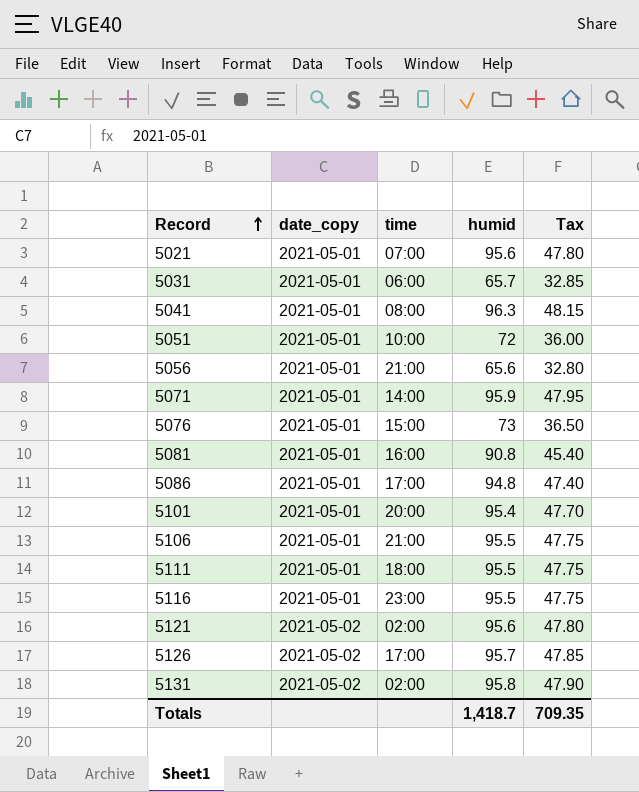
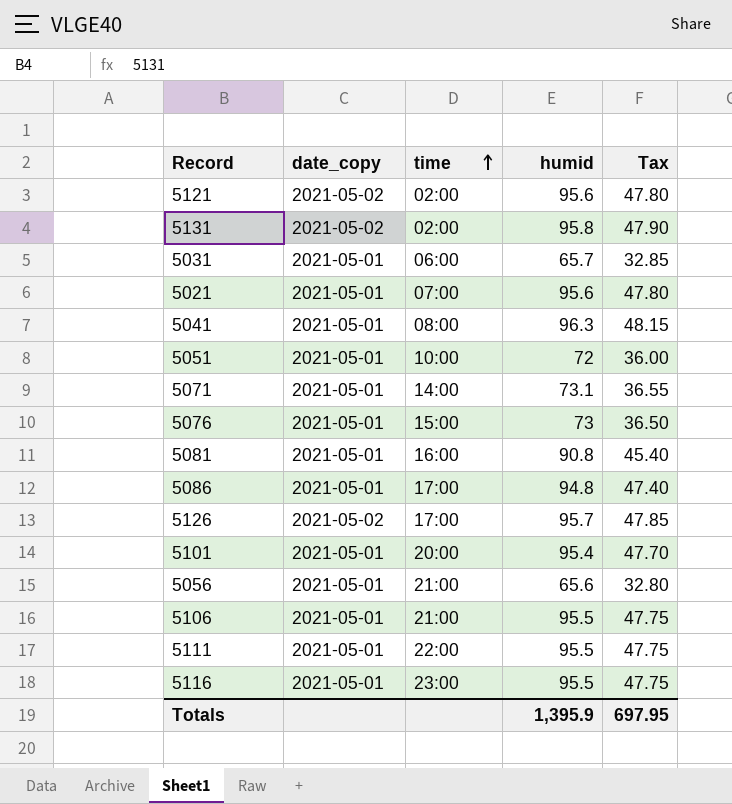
row order: Record ascending -> time ascending
5071 | humid: 95.9 -> 73.1
5071 | Tax: 47.95 -> 36.55
5111 | time: 18:00 -> 22:00
Totals | humid: 1,418.7 -> 1,395.9
Totals | Tax: 709.35 -> 697.95

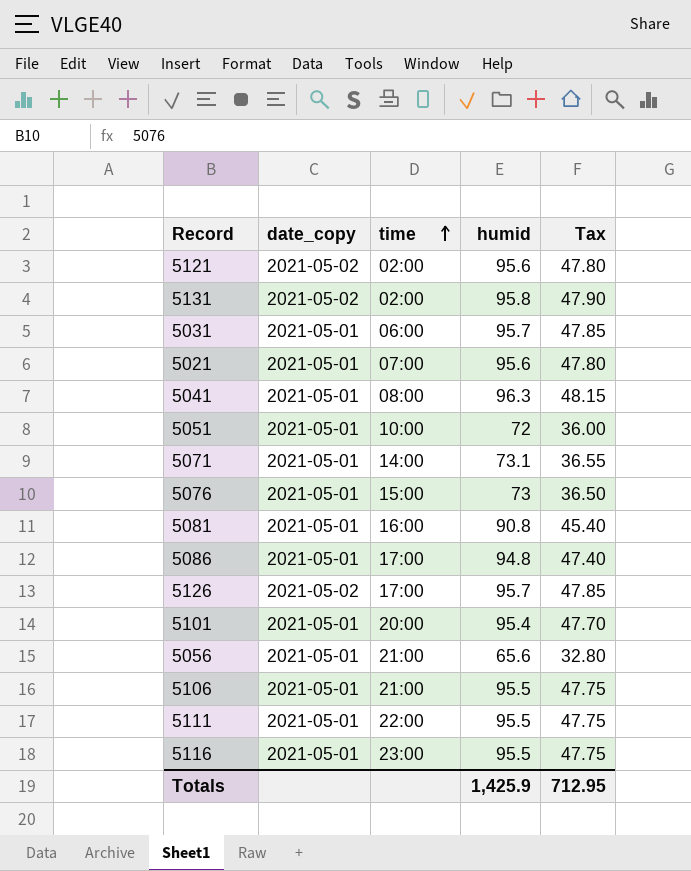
5031 | humid: 65.7 -> 95.7
5031 | Tax: 32.85 -> 47.85
Totals | humid: 1,395.9 -> 1,425.9
Totals | Tax: 697.95 -> 712.95

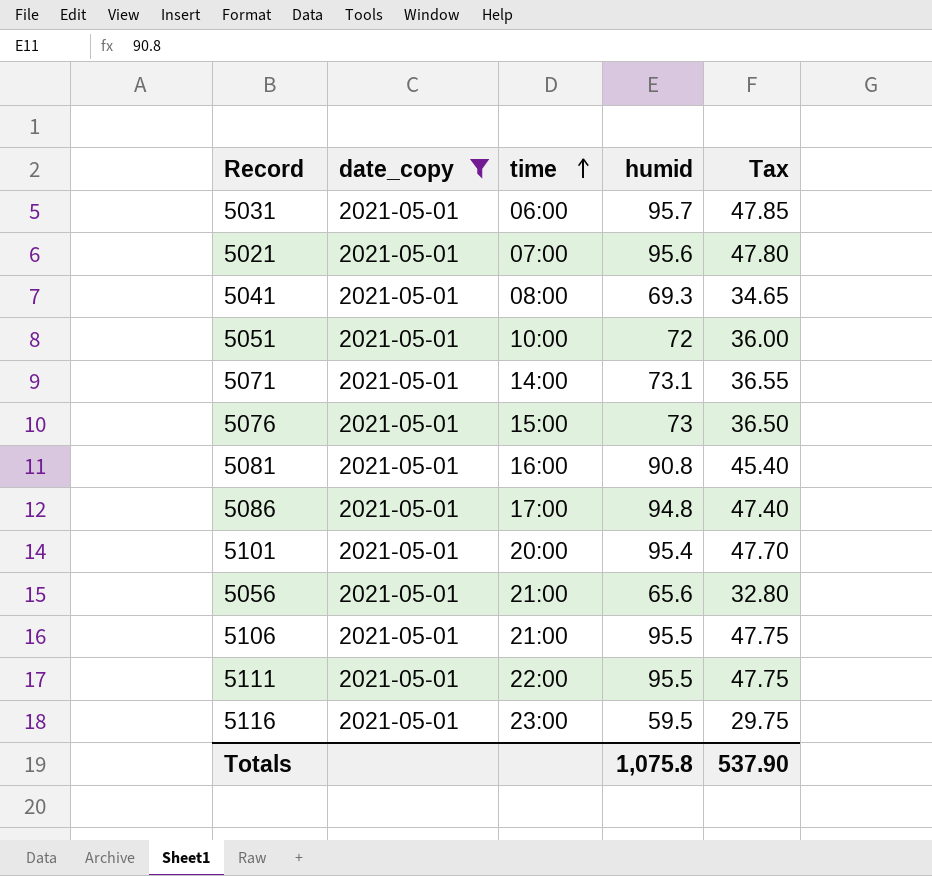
filter: none -> date_copy = 2021-05-01
5041 | humid: 96.3 -> 69.3
5041 | Tax: 48.15 -> 34.65
5116 | humid: 95.5 -> 59.5
5116 | Tax: 47.75 -> 29.75
Totals | humid: 1,425.9 -> 1,075.8
Totals | Tax: 712.95 -> 537.90

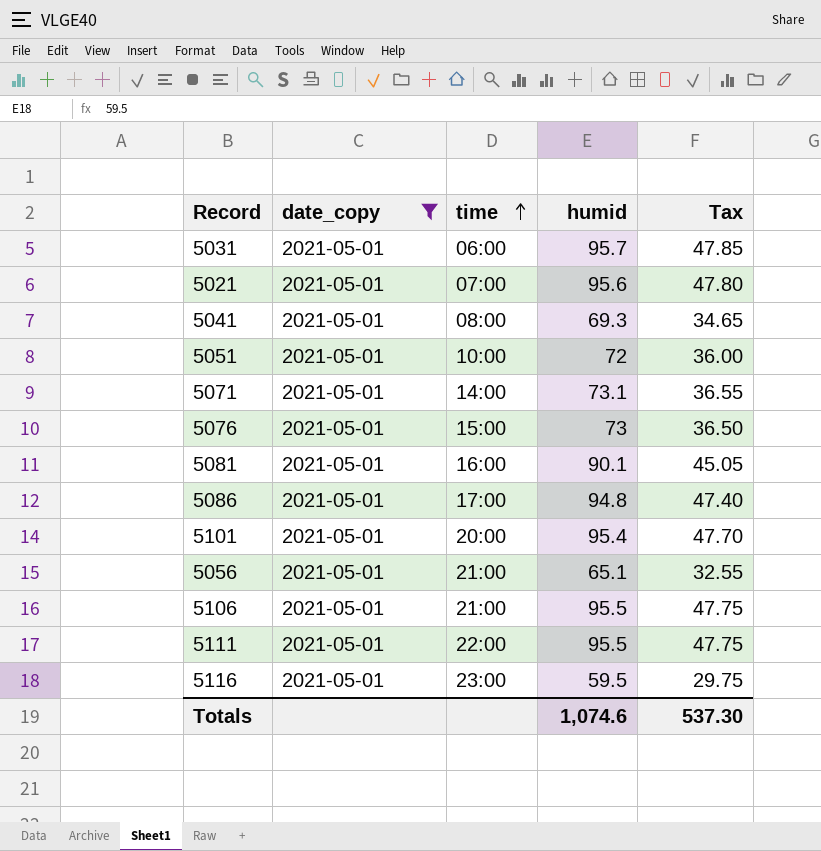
5081 | humid: 90.8 -> 90.1
5081 | Tax: 45.40 -> 45.05
5056 | humid: 65.6 -> 65.1
5056 | Tax: 32.80 -> 32.55
Totals | humid: 1,075.8 -> 1,074.6
Totals | Tax: 537.90 -> 537.30

